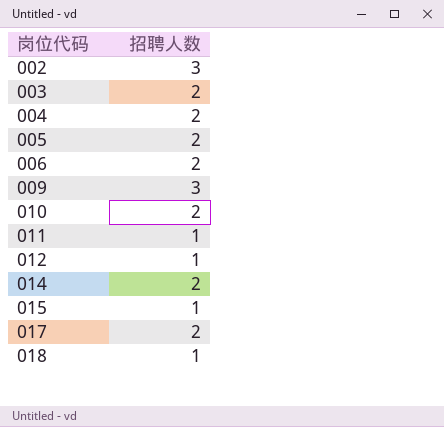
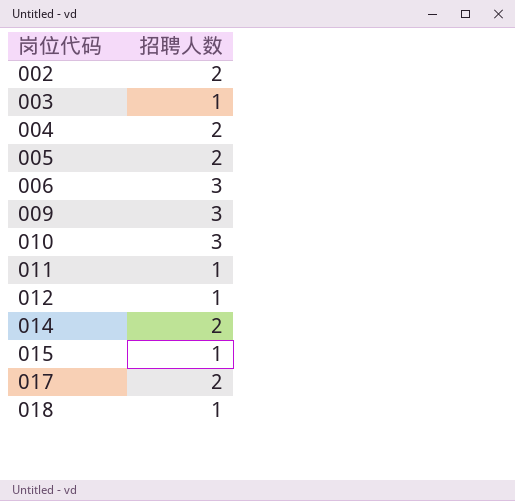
002 | 招聘人数: 3 -> 2
003 | 招聘人数: 2 -> 1
006 | 招聘人数: 2 -> 3
010 | 招聘人数: 2 -> 3

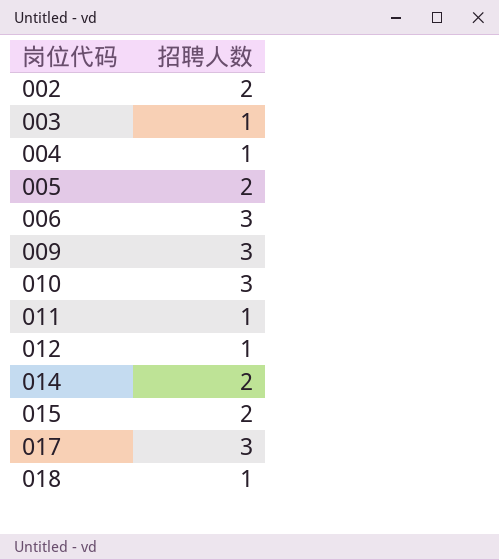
004 | 招聘人数: 2 -> 1
015 | 招聘人数: 1 -> 2
017 | 招聘人数: 2 -> 3

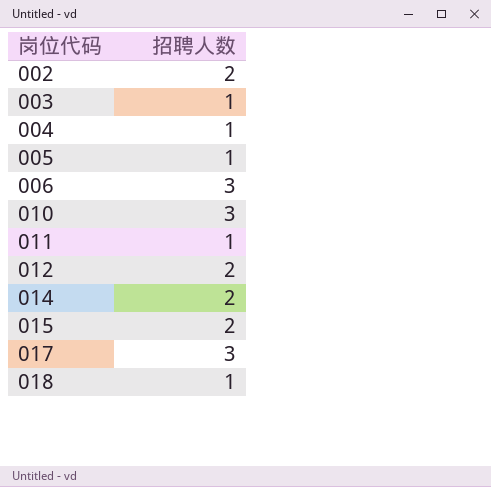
row 009: 3 -> none
005 | 招聘人数: 2 -> 1
012 | 招聘人数: 1 -> 2

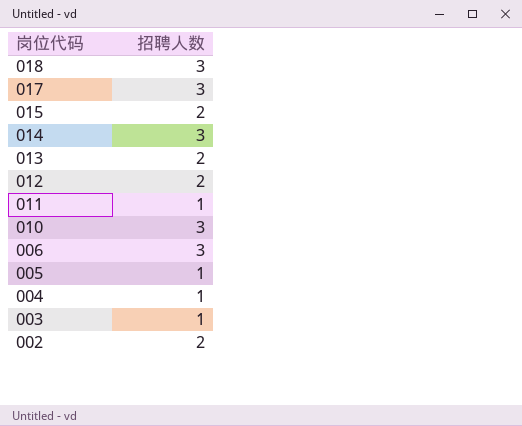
row order: 岗位代码 ascending -> 岗位代码 descending
018 | 招聘人数: 1 -> 3
014 | 招聘人数: 2 -> 3
row 013: none -> 2

